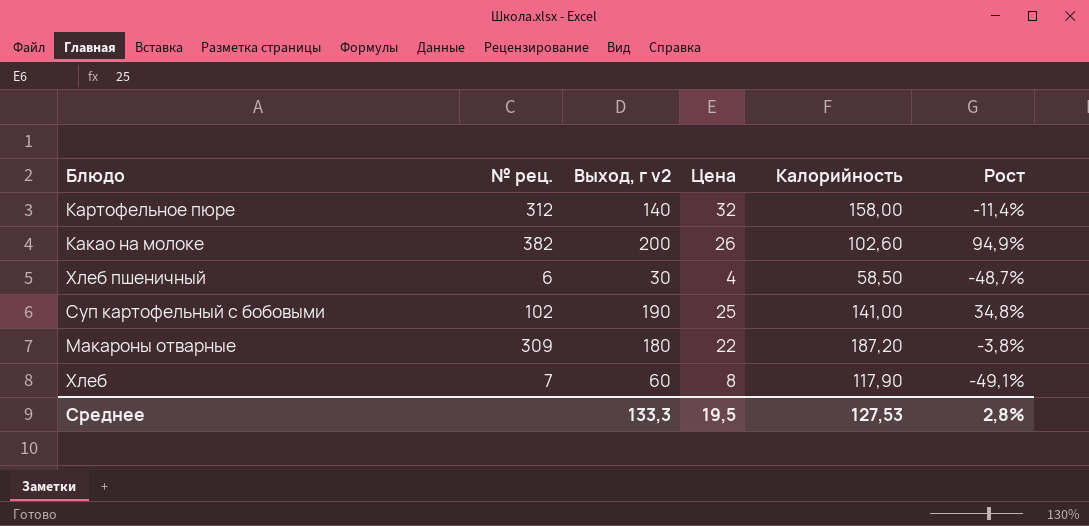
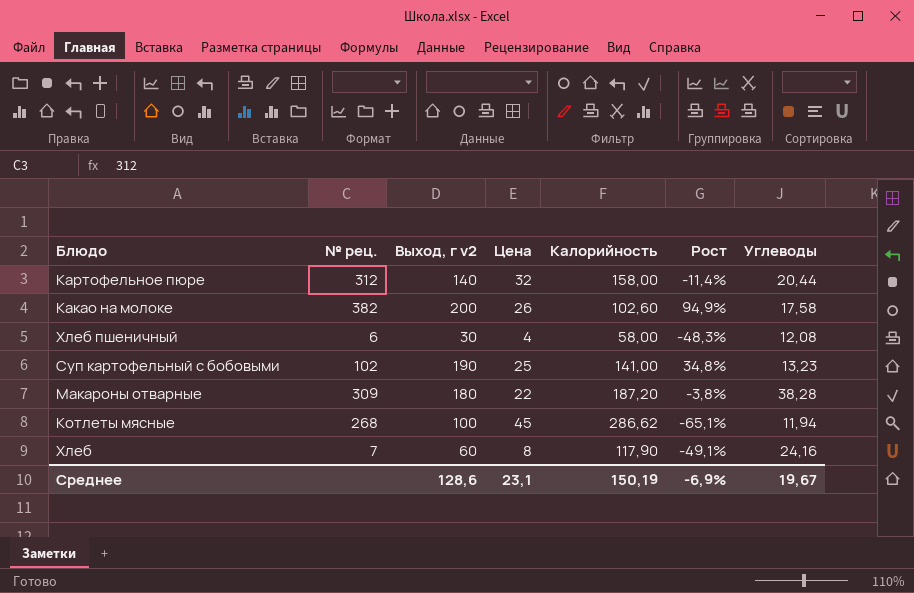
column Углеводы | position: none -> 7
Хлеб пшеничный | Калорийность: 58,50 -> 58,00
Хлеб пшеничный | Рост: -48,7% -> -48,3%
row Котлеты мясные: none -> 268 | 100 | 45 | 286,62 | -65,1% | 11,94
Среднее | Выход, г v2: 133,3 -> 128,6
Среднее | Цена: 19,5 -> 23,1
Среднее | Калорийность: 127,53 -> 150,19
Среднее | Рост: 2,8% -> -6,9%

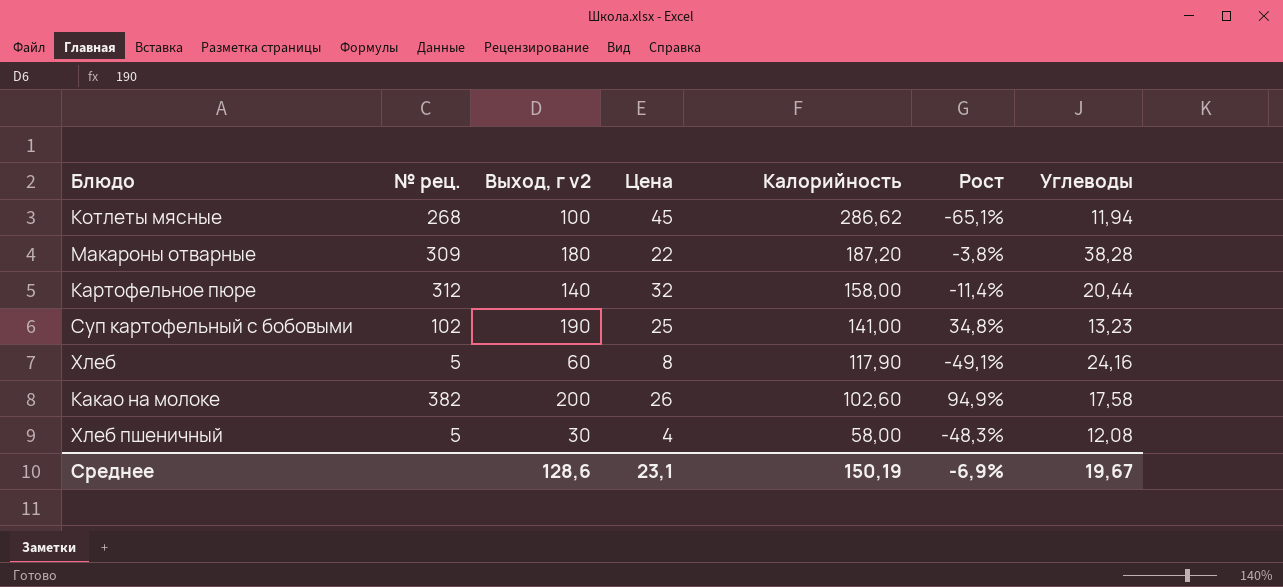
row order: none -> Калорийность descending
Хлеб | № рец.: 7 -> 5
Хлеб пшеничный | № рец.: 6 -> 5

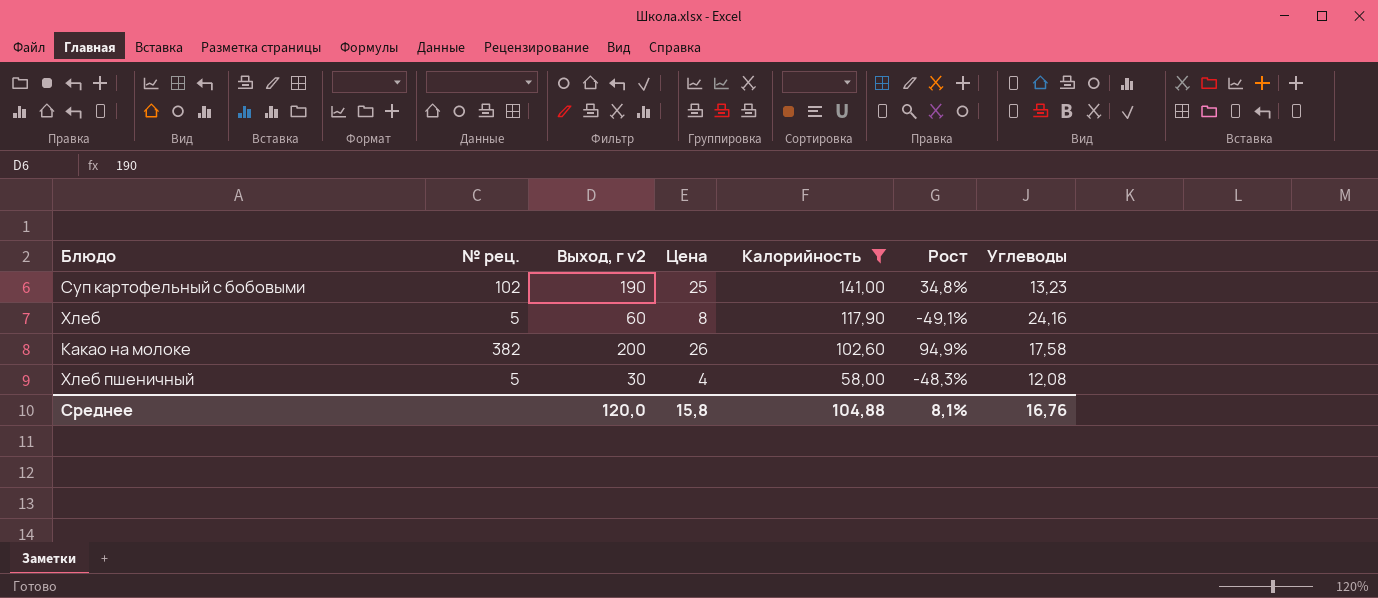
filter: none -> Калорийность <= 141,00
Среднее | Выход, г v2: 128,6 -> 120,0
Среднее | Цена: 23,1 -> 15,8
Среднее | Калорийность: 150,19 -> 104,88
Среднее | Рост: -6,9% -> 8,1%
Среднее | Углеводы: 19,67 -> 16,76

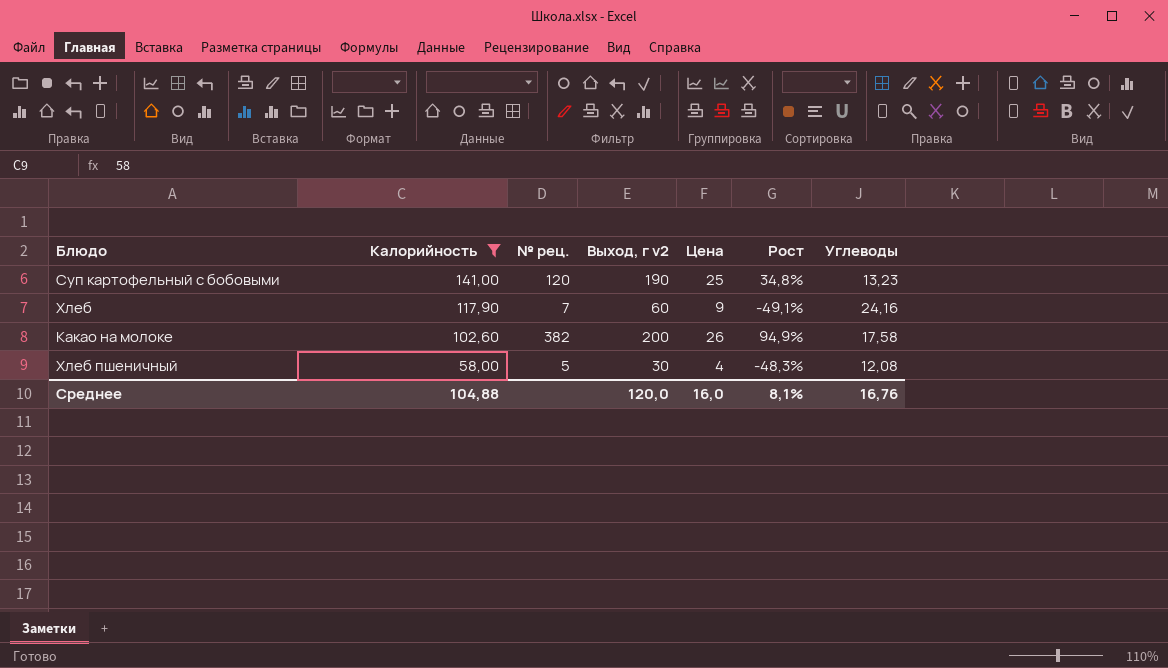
column Калорийность | position: 5 -> 2
Суп картофельный с бобовыми | № рец.: 102 -> 120
Хлеб | № рец.: 5 -> 7
Хлеб | Цена: 8 -> 9
Среднее | Цена: 15,8 -> 16,0

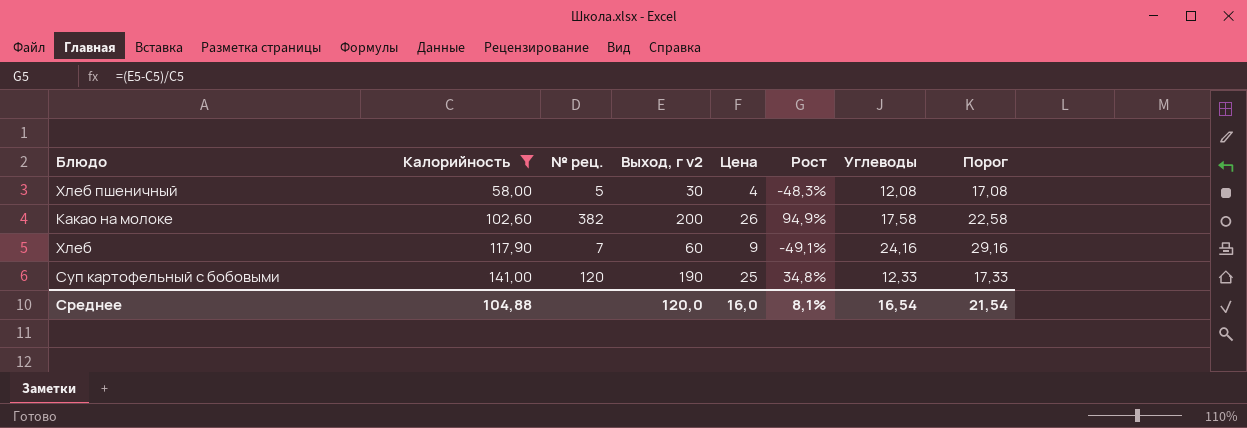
row order: Калорийность descending -> Калорийность ascending
column Порог | formula: none -> [Углеводы] + 5
Суп картофельный с бобовыми | Углеводы: 13,23 -> 12,33
Среднее | Углеводы: 16,76 -> 16,54

